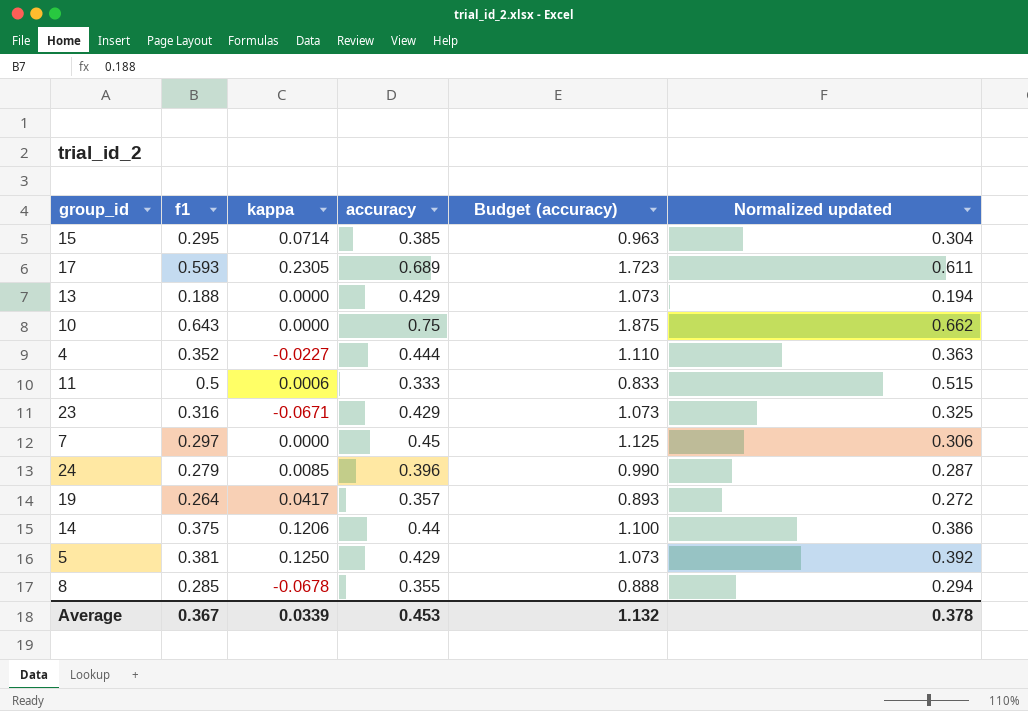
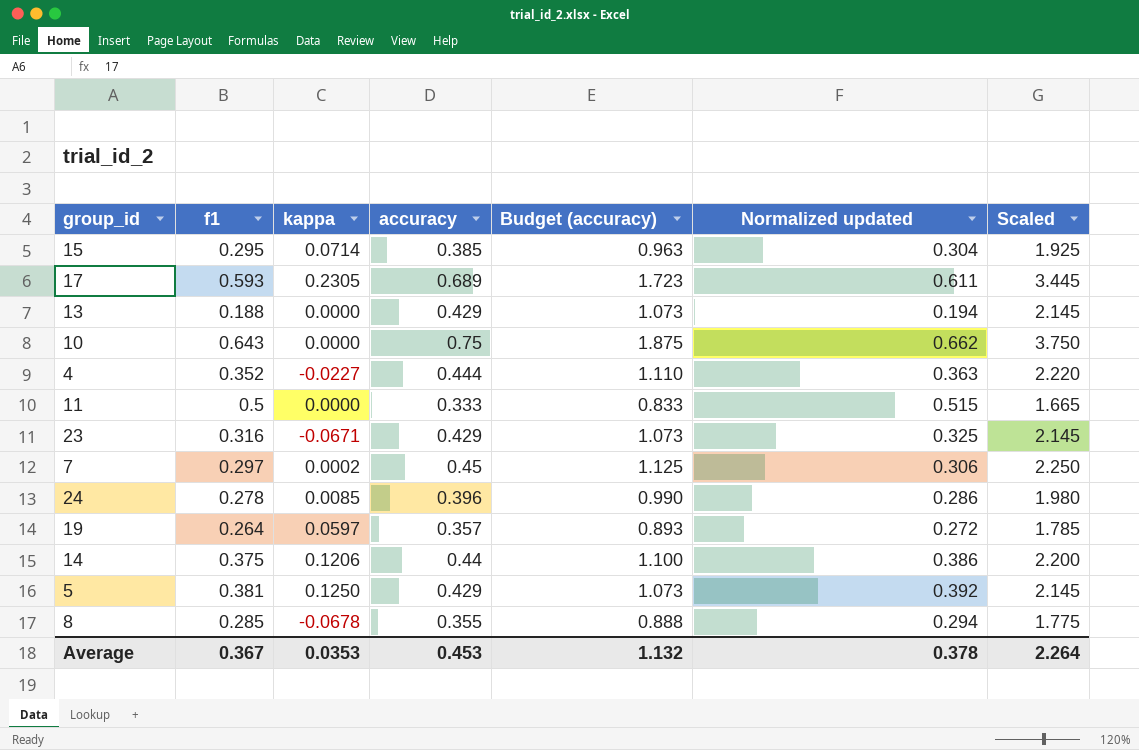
column Scaled | formula: none -> [accuracy] * 5
11 | kappa: 0.0006 -> 0.0000
7 | kappa: 0.0000 -> 0.0002
24 | f1: 0.279 -> 0.278
24 | Normalized updated: 0.287 -> 0.286
19 | kappa: 0.0417 -> 0.0597
Average | kappa: 0.0339 -> 0.0353

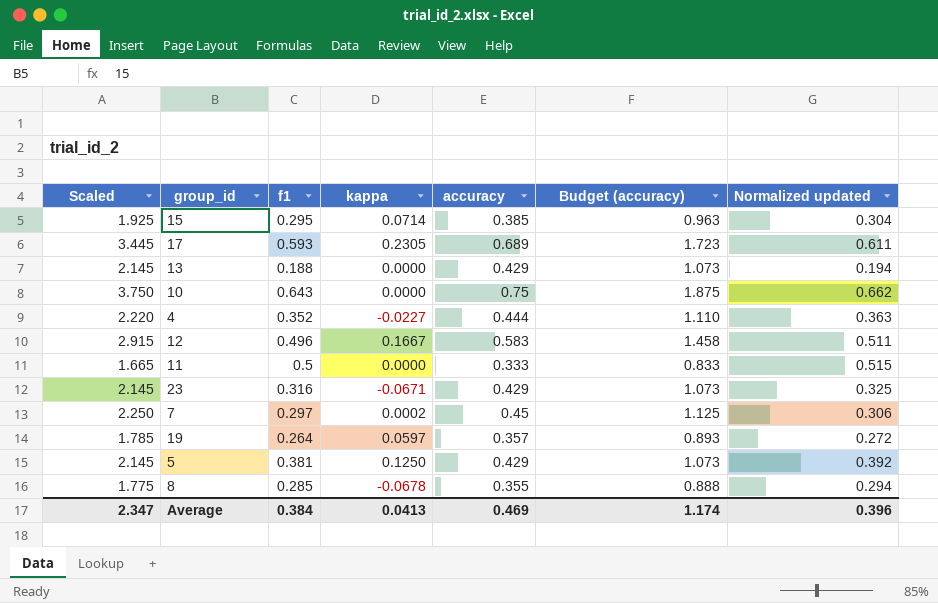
column Scaled | position: 7 -> 1
row 24: 0.278 | 0.0085 | 0.396 | 0.990 | 0.286 | 1.980 -> none
row 14: 0.375 | 0.1206 | 0.44 | 1.100 | 0.386 | 2.200 -> none
row 12: none -> 2.915 | 0.496 | 0.1667 | 0.583 | 1.458 | 0.511
Average | Scaled: 2.264 -> 2.347
Average | f1: 0.367 -> 0.384
Average | kappa: 0.0353 -> 0.0413
Average | accuracy: 0.453 -> 0.469
Average | Budget (accuracy): 1.132 -> 1.174
Average | Normalized updated: 0.378 -> 0.396

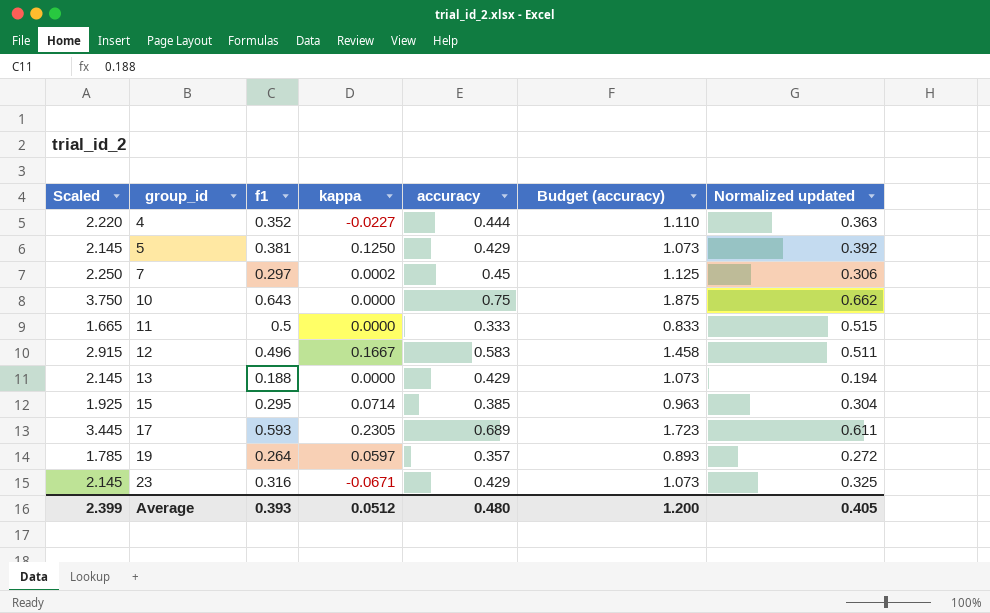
row order: none -> group_id ascending
row 8: 1.775 | 0.285 | -0.0678 | 0.355 | 0.888 | 0.294 -> none
Average | Scaled: 2.347 -> 2.399
Average | f1: 0.384 -> 0.393
Average | kappa: 0.0413 -> 0.0512
Average | accuracy: 0.469 -> 0.480
Average | Budget (accuracy): 1.174 -> 1.200
Average | Normalized updated: 0.396 -> 0.405

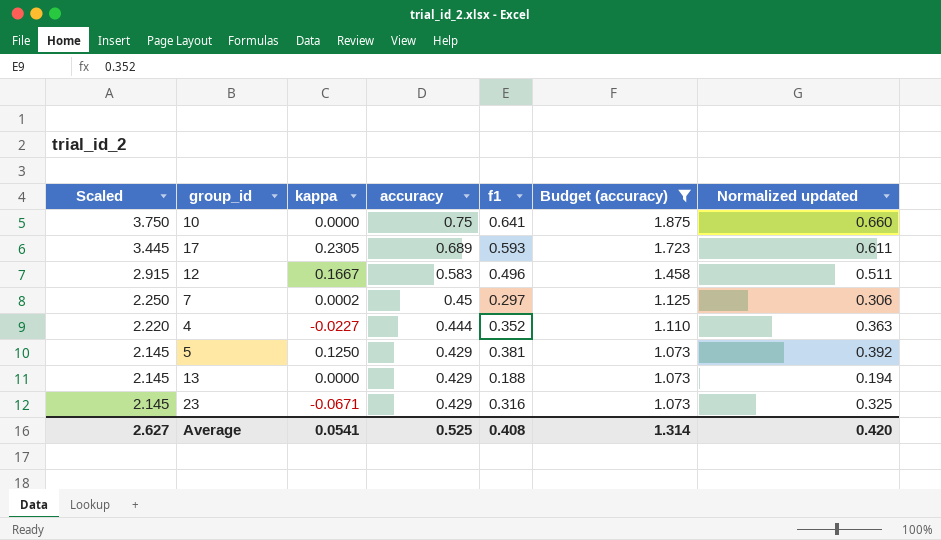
filter: none -> Budget (accuracy) >= 1.073
row order: group_id ascending -> Scaled descending
column f1 | position: 3 -> 5
10 | f1: 0.643 -> 0.641
10 | Normalized updated: 0.662 -> 0.660
Average | Scaled: 2.399 -> 2.627
Average | kappa: 0.0512 -> 0.0541
Average | accuracy: 0.480 -> 0.525
Average | f1: 0.393 -> 0.408
Average | Budget (accuracy): 1.200 -> 1.314
Average | Normalized updated: 0.405 -> 0.420

